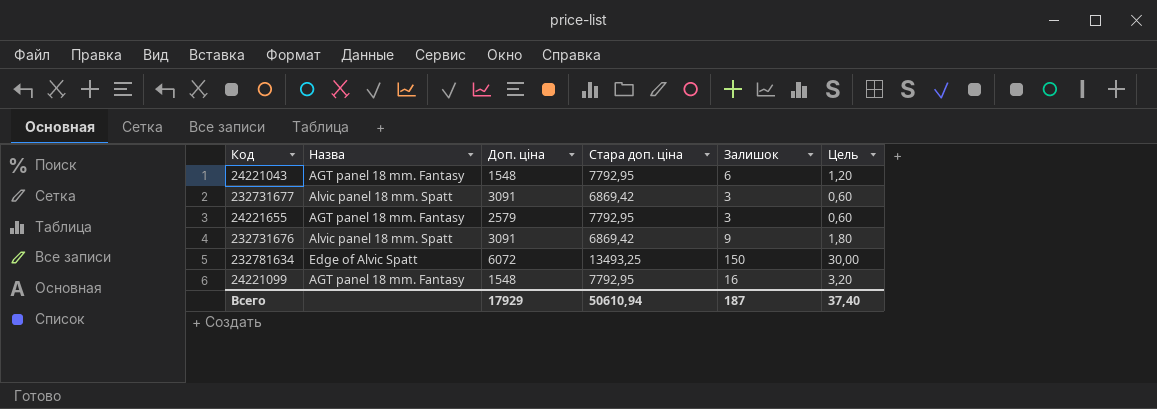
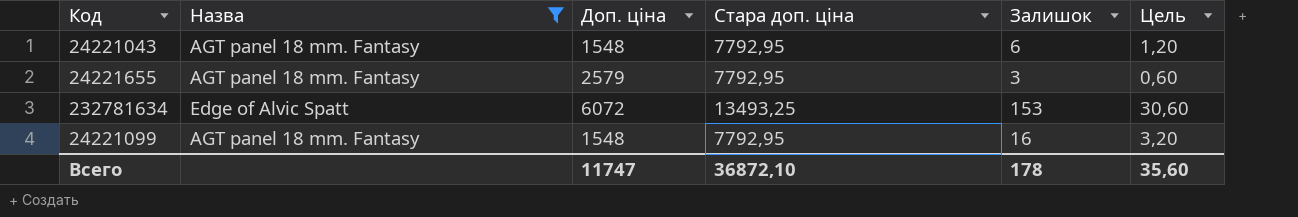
filter: none -> Назва != Alvic panel 18 mm. Spatt
232781634 | Залишок: 150 -> 153
232781634 | Цель: 30,00 -> 30,60
Всего | Доп. ціна: 17929 -> 11747
Всего | Стара доп. ціна: 50610,94 -> 36872,10
Всего | Залишок: 187 -> 178
Всего | Цель: 37,40 -> 35,60

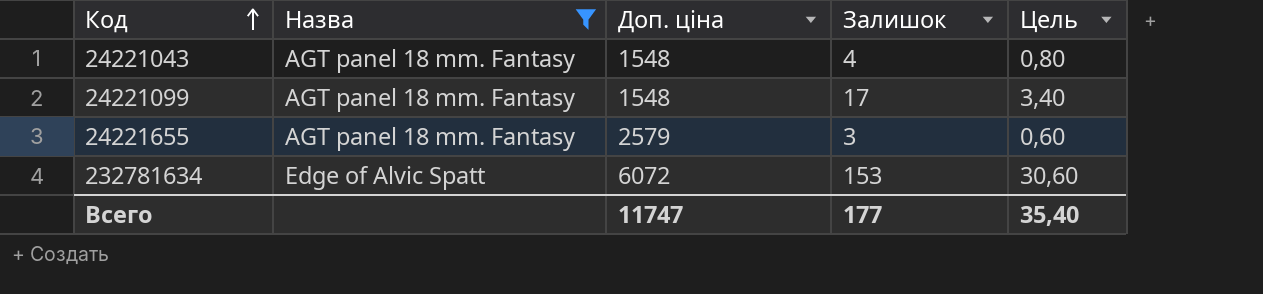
row order: none -> Код ascending
column Стара доп. ціна | position: 4 -> none
24221043 | Залишок: 6 -> 4
24221043 | Цель: 1,20 -> 0,80
24221099 | Залишок: 16 -> 17
24221099 | Цель: 3,20 -> 3,40
Всего | Залишок: 178 -> 177
Всего | Цель: 35,60 -> 35,40

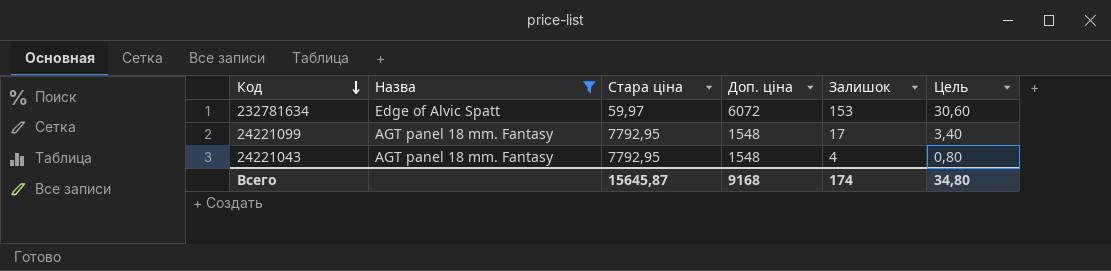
row order: Код ascending -> Код descending
column Стара ціна | position: none -> 3
row 24221655: AGT panel 18 mm. Fantasy | 2579 | 3 | 0,60 -> none
Всего | Доп. ціна: 11747 -> 9168
Всего | Залишок: 177 -> 174
Всего | Цель: 35,40 -> 34,80

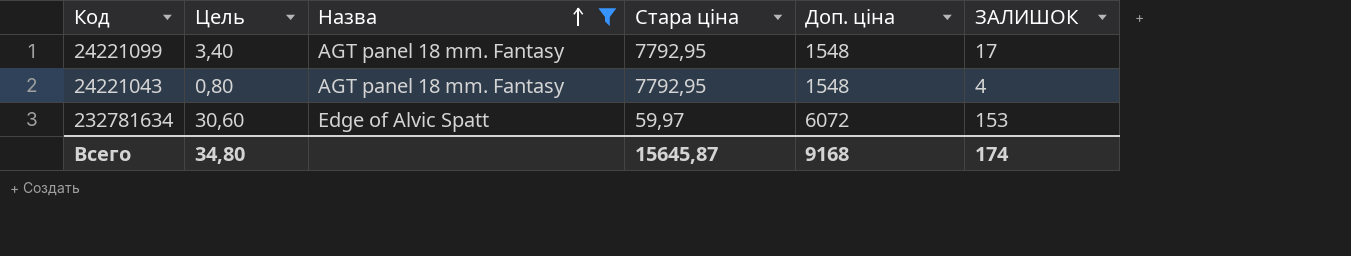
row order: Код descending -> Назва ascending
column Цель | position: 6 -> 2
column name: Залишок -> ЗАЛИШОК

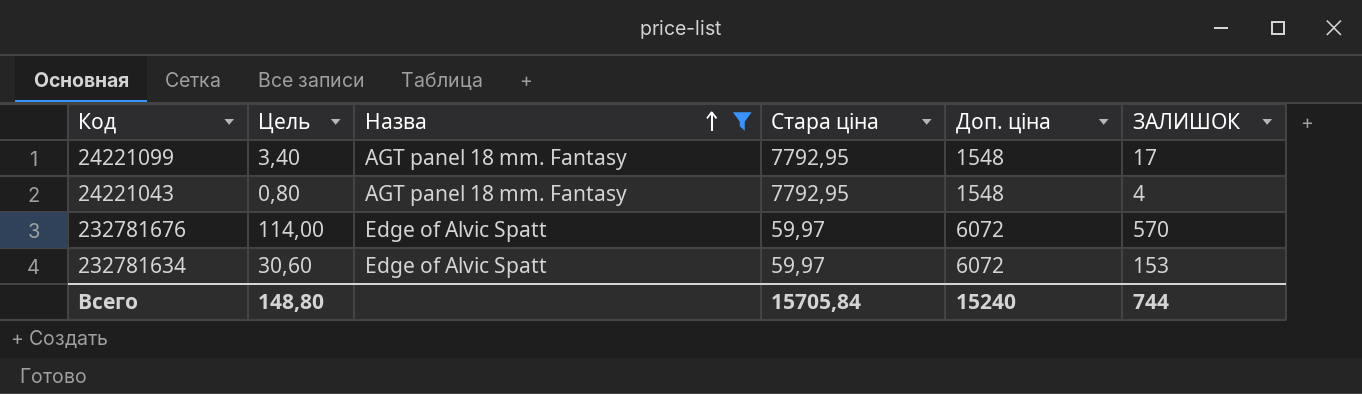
row 232781676: none -> 114,00 | Edge of Alvic Spatt | 59,97 | 6072 | 570
Всего | Цель: 34,80 -> 148,80
Всего | Стара ціна: 15645,87 -> 15705,84
Всего | Доп. ціна: 9168 -> 15240
Всего | ЗАЛИШОК: 174 -> 744

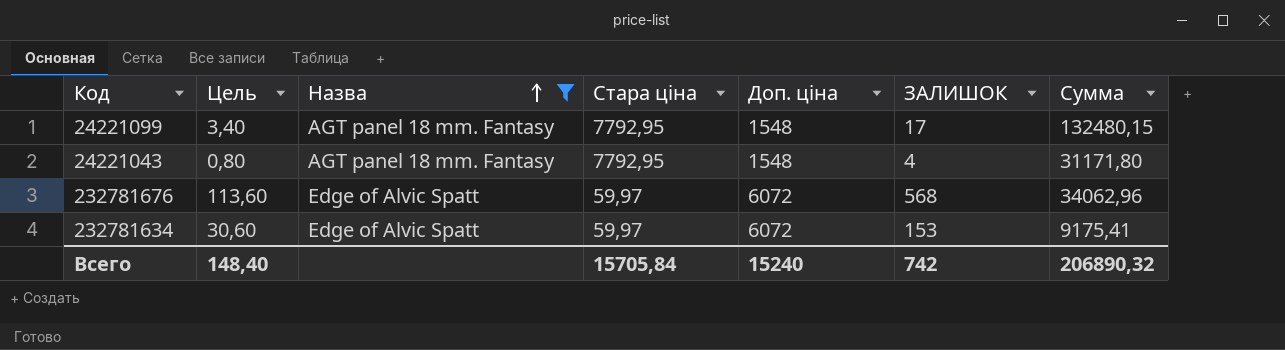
column Сумма | formula: none -> [Стара ціна] * [ЗАЛИШОК]
232781676 | Цель: 114,00 -> 113,60
232781676 | ЗАЛИШОК: 570 -> 568
Всего | Цель: 148,80 -> 148,40
Всего | ЗАЛИШОК: 744 -> 742

